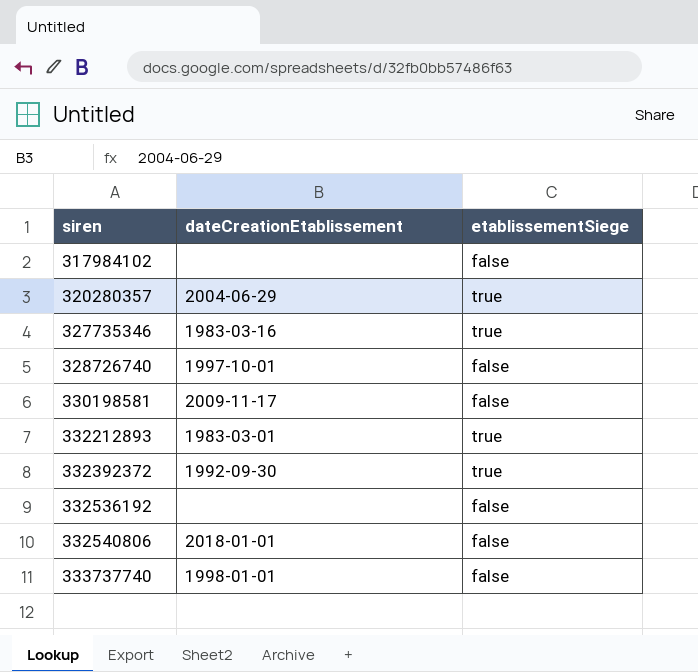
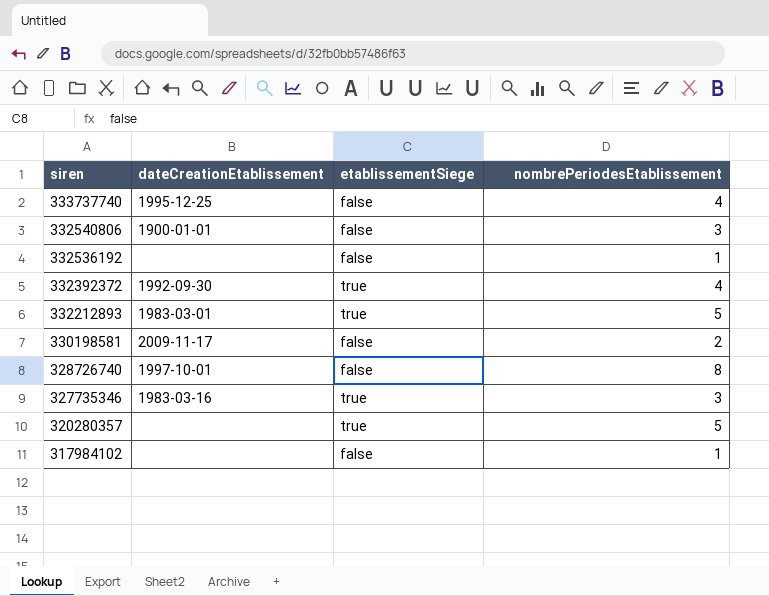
row order: siren ascending -> siren descending
column nombrePeriodesEtablissement | position: none -> 4
333737740 | dateCreationEtablissement: 1998-01-01 -> 1995-12-25
332540806 | dateCreationEtablissement: 2018-01-01 -> 1900-01-01
320280357 | dateCreationEtablissement: 2004-06-29 -> none

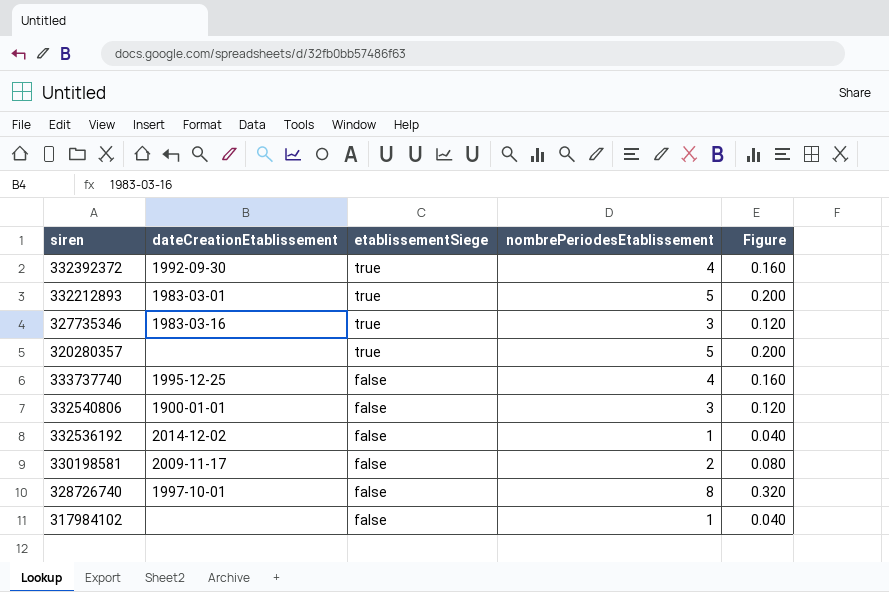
row order: siren descending -> etablissementSiege descending
column Figure | formula: none -> [nombrePeriodesEtablissement] * 0.04
332536192 | dateCreationEtablissement: none -> 2014-12-02

